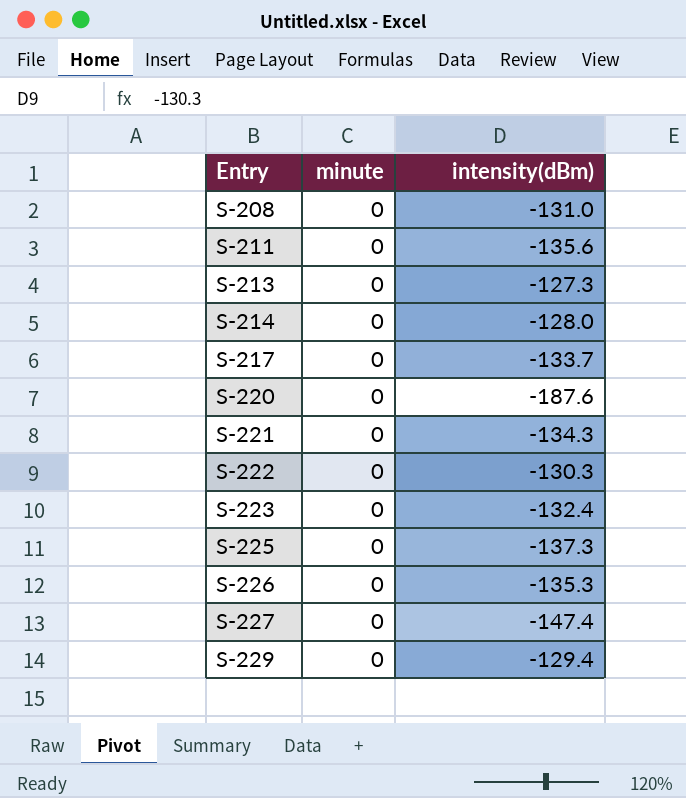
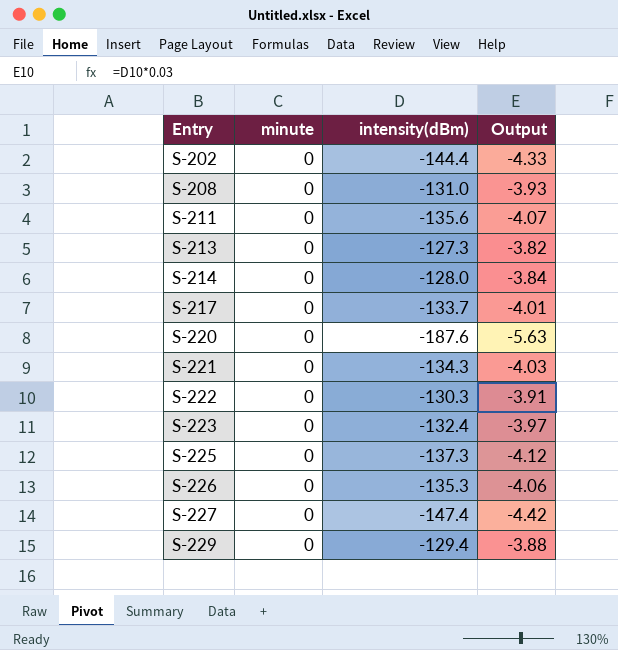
column Output | formula: none -> [intensity(dBm)] * 0.03
row S-202: none -> 0 | -144.4 | -4.33

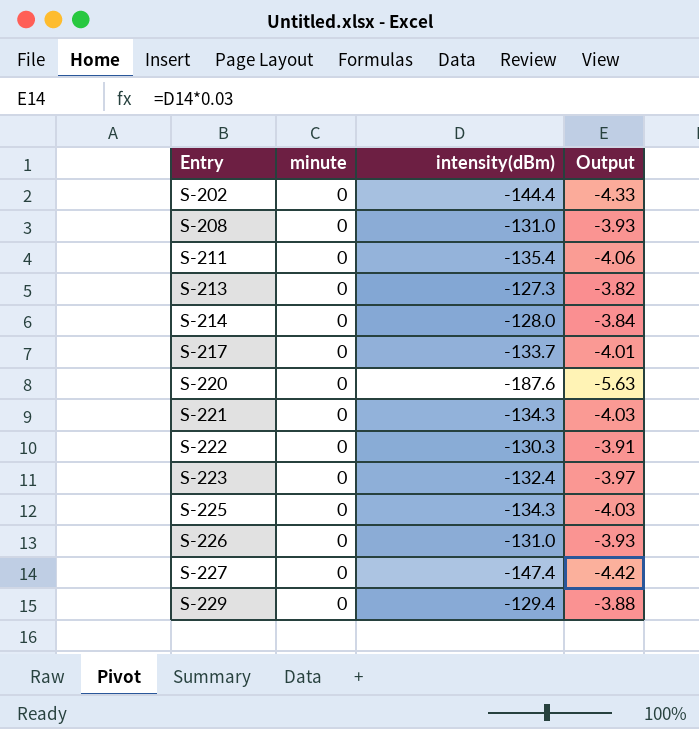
S-211 | intensity(dBm): -135.6 -> -135.4
S-211 | Output: -4.07 -> -4.06
S-225 | intensity(dBm): -137.3 -> -134.3
S-225 | Output: -4.12 -> -4.03
S-226 | intensity(dBm): -135.3 -> -131.0
S-226 | Output: -4.06 -> -3.93

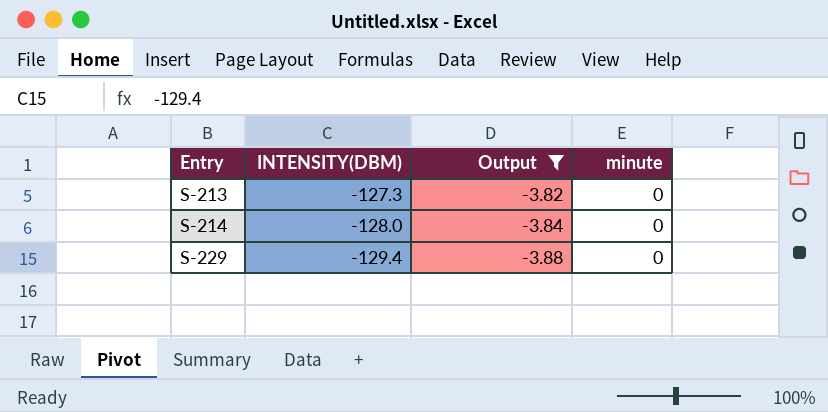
filter: none -> Output >= -3.88
column name: intensity(dBm) -> INTENSITY(DBM)
column minute | position: 2 -> 4

